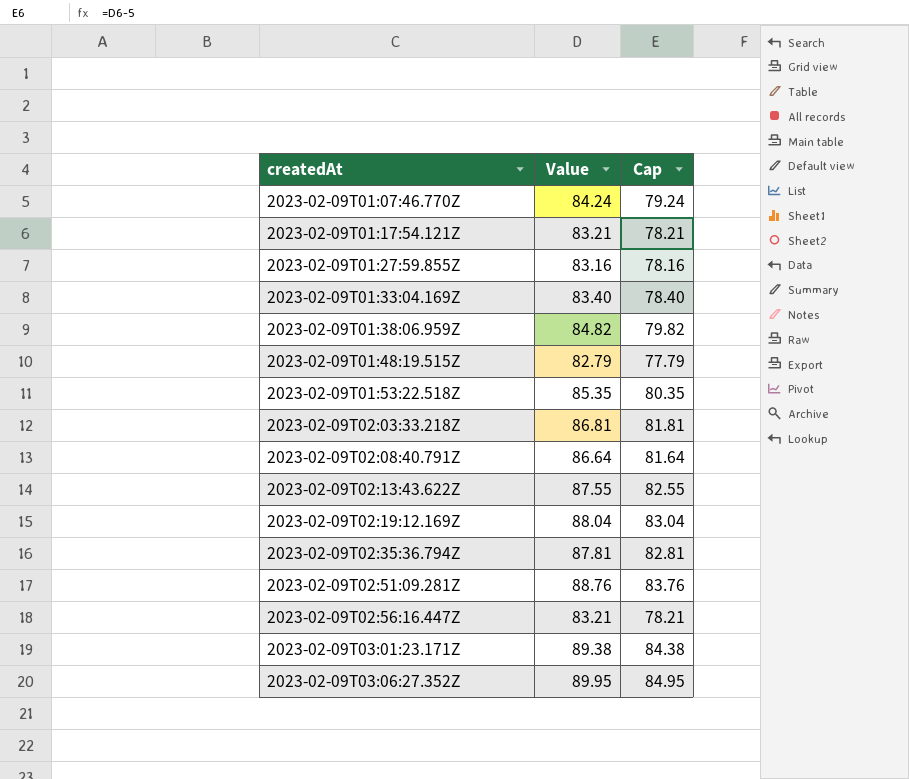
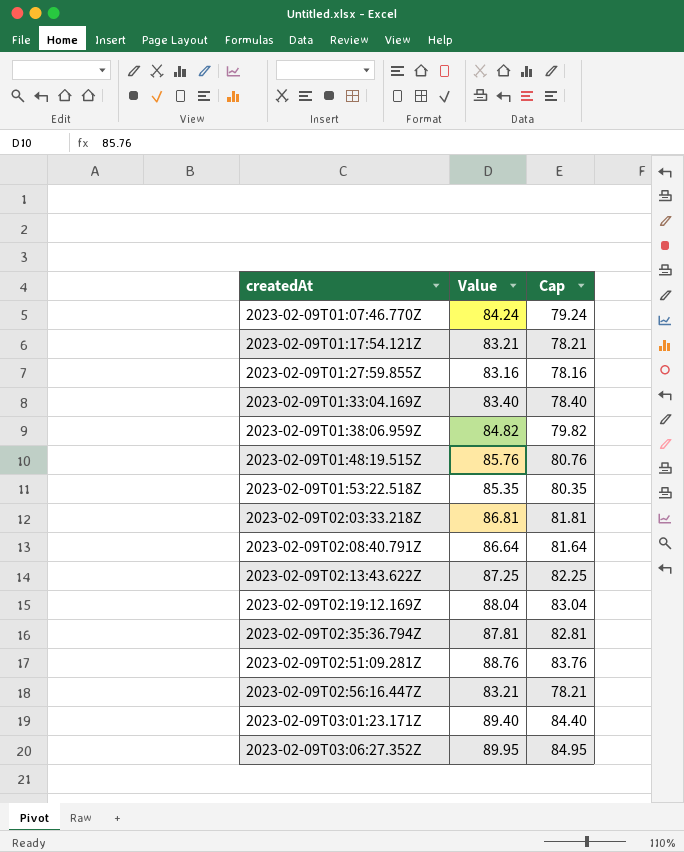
2023-02-09T01:48:19.515Z | Value: 82.79 -> 85.76
2023-02-09T01:48:19.515Z | Cap: 77.79 -> 80.76
2023-02-09T02:13:43.622Z | Value: 87.55 -> 87.25
2023-02-09T02:13:43.622Z | Cap: 82.55 -> 82.25
2023-02-09T03:01:23.171Z | Value: 89.38 -> 89.40
2023-02-09T03:01:23.171Z | Cap: 84.38 -> 84.40

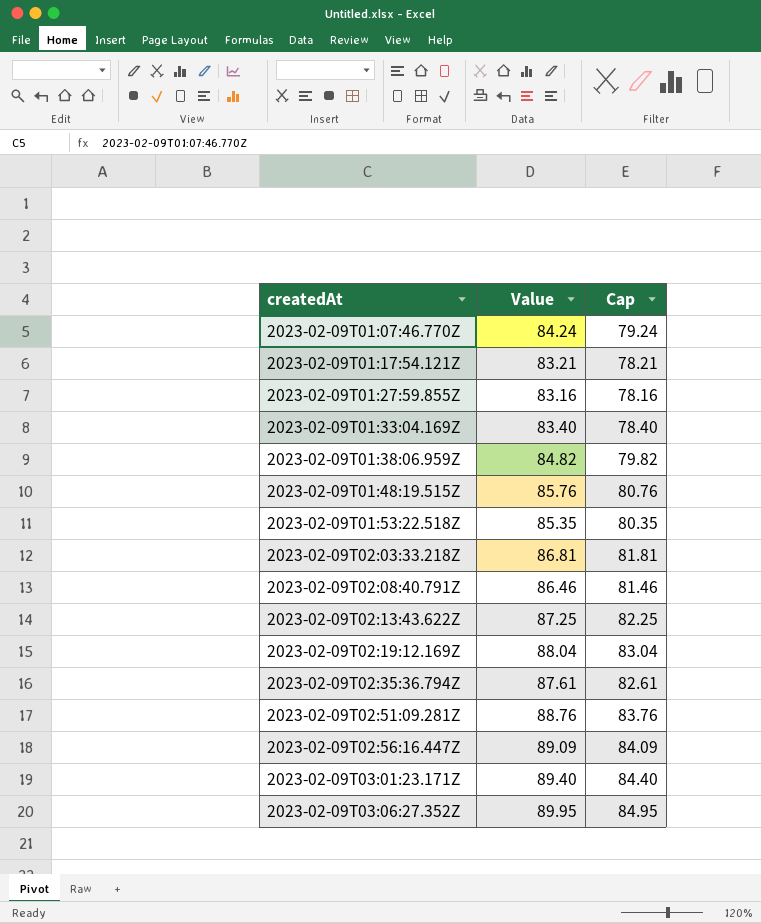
2023-02-09T02:08:40.791Z | Value: 86.64 -> 86.46
2023-02-09T02:08:40.791Z | Cap: 81.64 -> 81.46
2023-02-09T02:35:36.794Z | Value: 87.81 -> 87.61
2023-02-09T02:35:36.794Z | Cap: 82.81 -> 82.61
2023-02-09T02:56:16.447Z | Value: 83.21 -> 89.09
2023-02-09T02:56:16.447Z | Cap: 78.21 -> 84.09

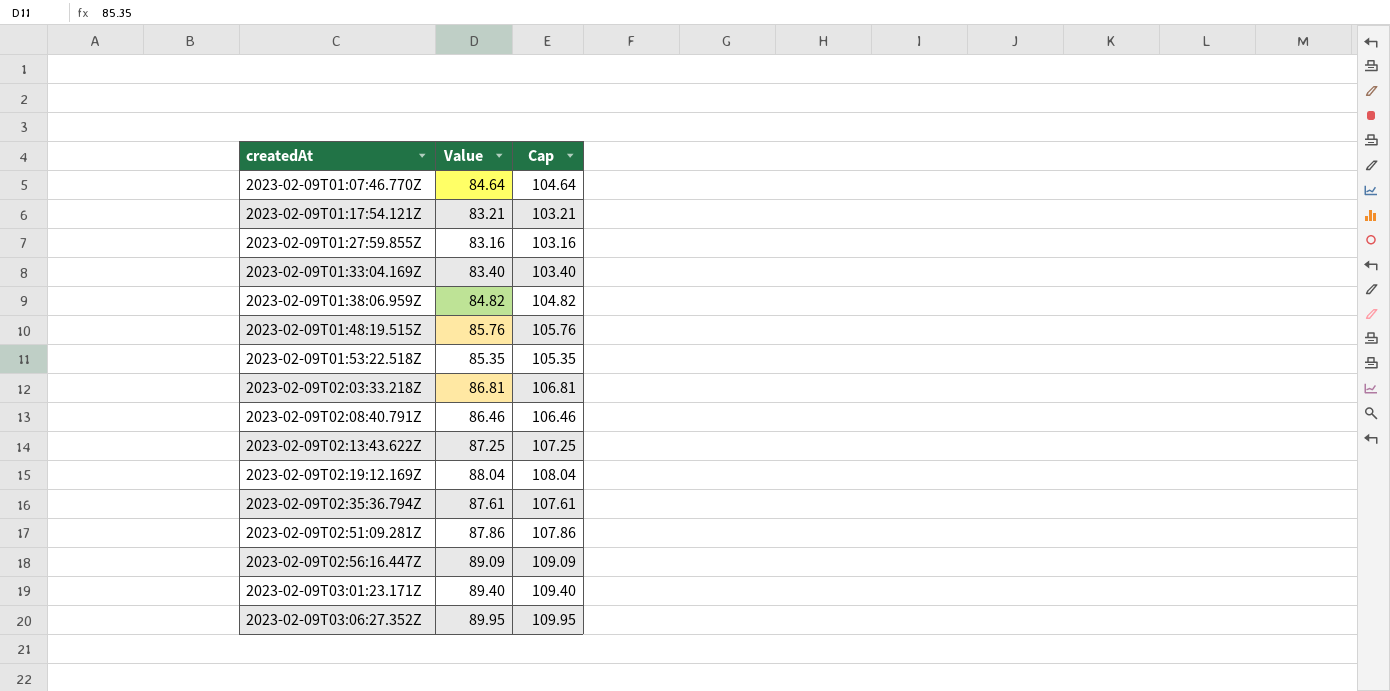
column Cap | formula: [Value] - 5 -> [Value] + 20
2023-02-09T01:07:46.770Z | Value: 84.24 -> 84.64
2023-02-09T02:51:09.281Z | Value: 88.76 -> 87.86

